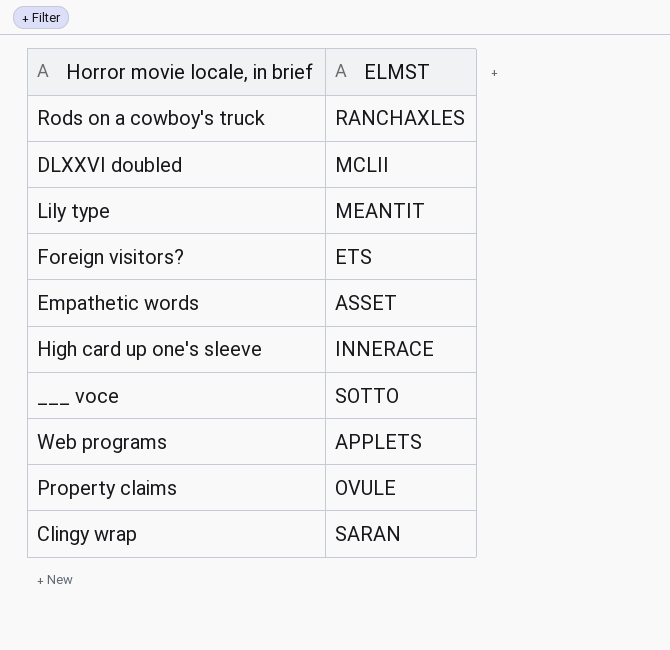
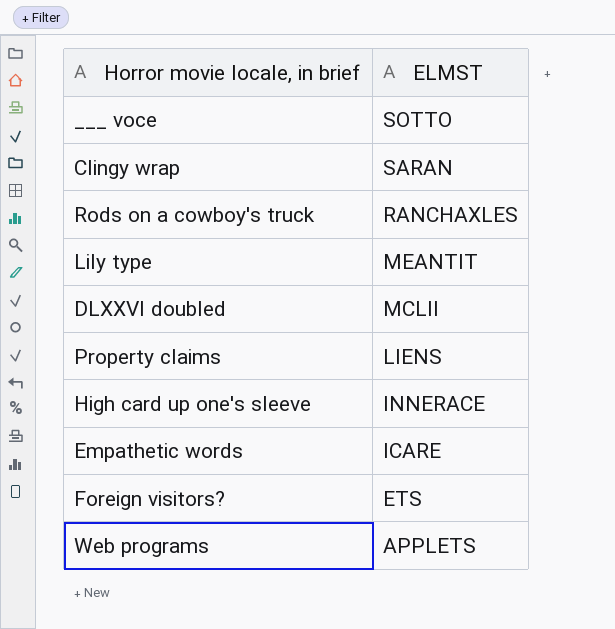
row order: none -> ELMST descending
Property claims | ELMST: OVULE -> LIENS
Empathetic words | ELMST: ASSET -> ICARE

